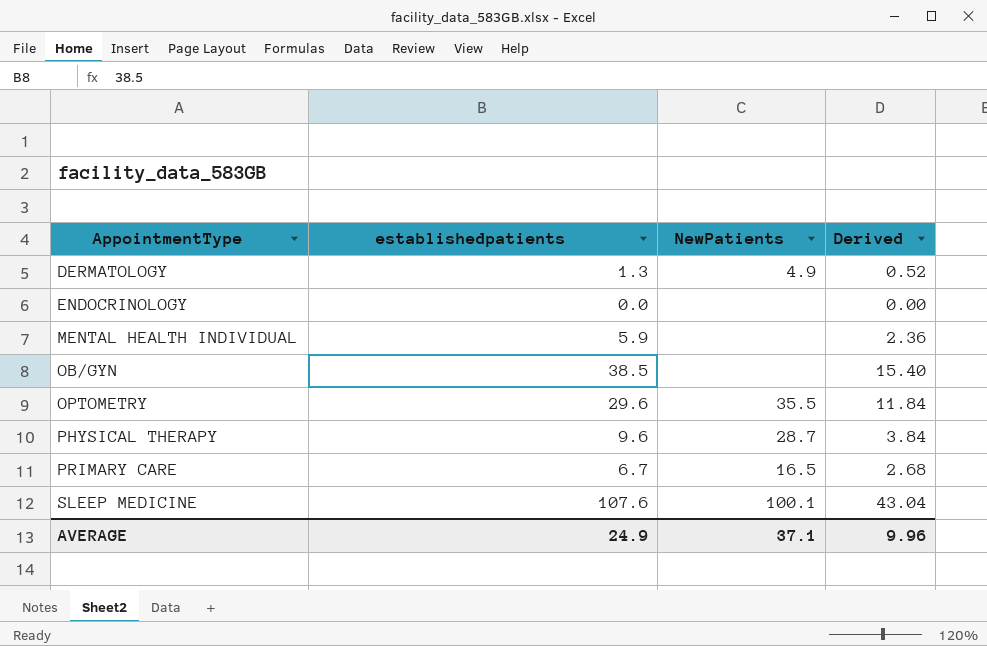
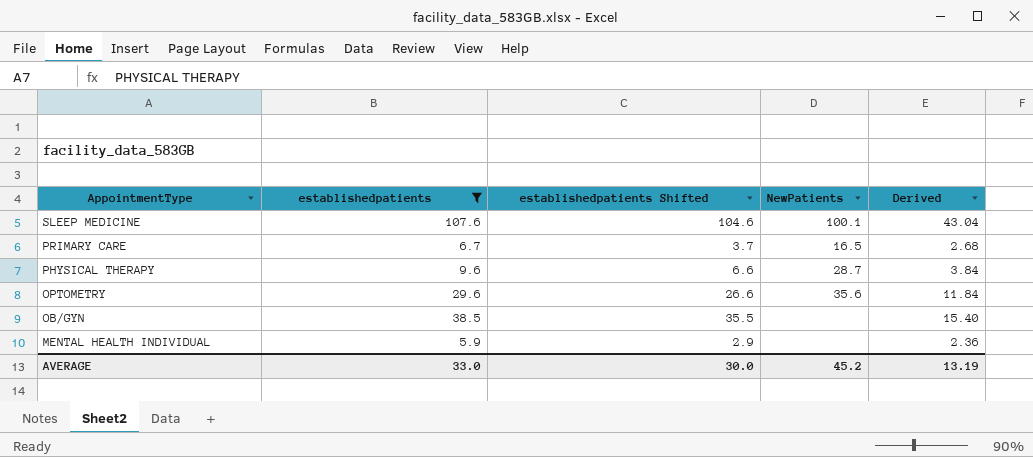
filter: none -> establishedpatients >= 5.9
row order: AppointmentType ascending -> AppointmentType descending
column establishedpatients Shifted | formula: none -> [establishedpatients] - 3
OPTOMETRY | NewPatients: 35.5 -> 35.6
AVERAGE | establishedpatients: 24.9 -> 33.0
AVERAGE | NewPatients: 37.1 -> 45.2
AVERAGE | Derived: 9.96 -> 13.19

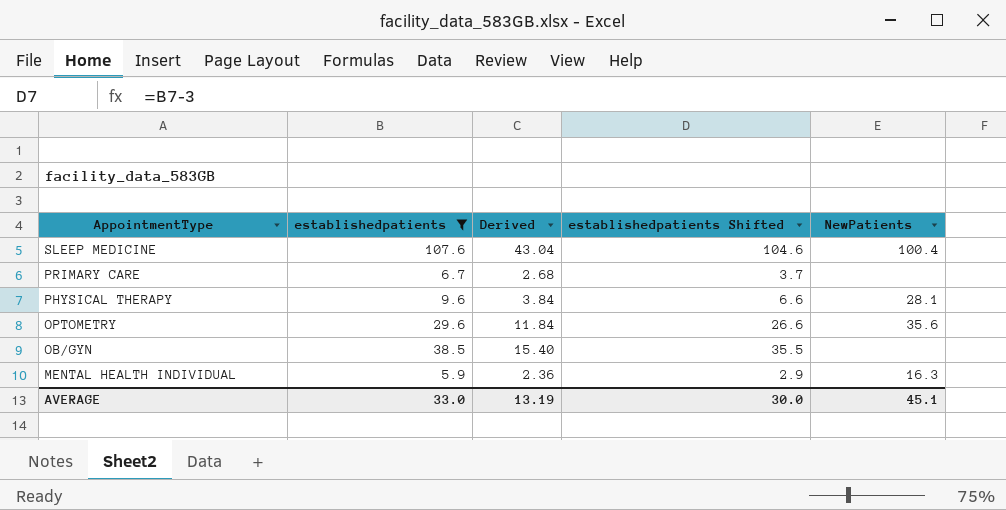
column Derived | position: 5 -> 3
SLEEP MEDICINE | NewPatients: 100.1 -> 100.4
PRIMARY CARE | NewPatients: 16.5 -> none
PHYSICAL THERAPY | NewPatients: 28.7 -> 28.1
MENTAL HEALTH INDIVIDUAL | NewPatients: none -> 16.3
AVERAGE | NewPatients: 45.2 -> 45.1

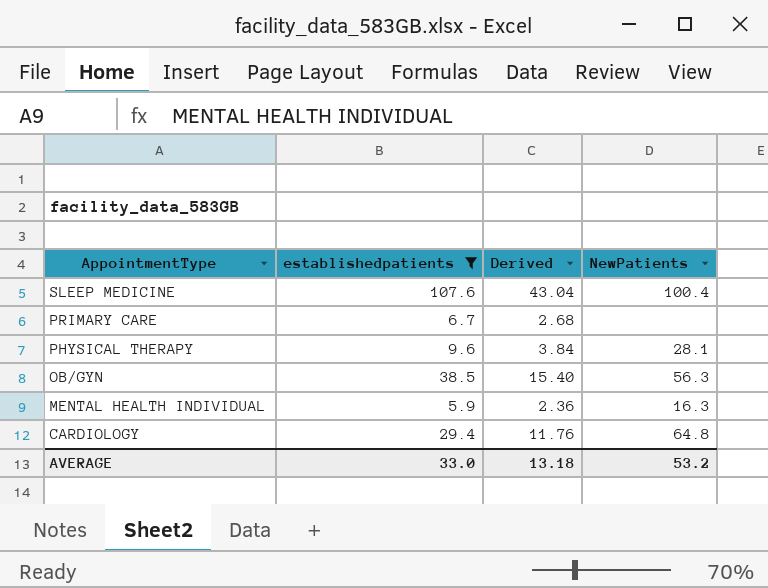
column establishedpatients Shifted | formula: [establishedpatients] - 3 -> none
row OPTOMETRY: 29.6 | 11.84 | 26.6 | 35.6 -> none
OB/GYN | NewPatients: none -> 56.3
row CARDIOLOGY: none -> 29.4 | 11.76 | 64.8
AVERAGE | Derived: 13.19 -> 13.18
AVERAGE | NewPatients: 45.1 -> 53.2

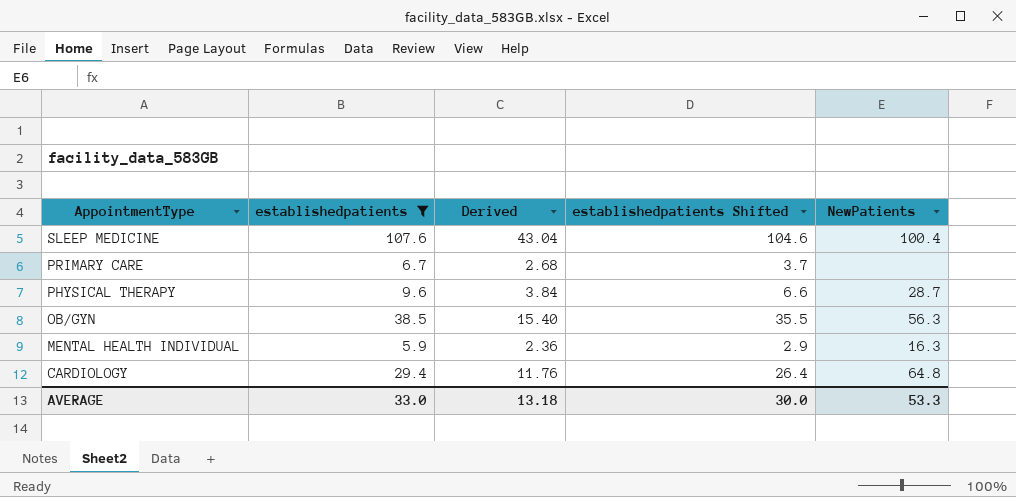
column establishedpatients Shifted | formula: none -> [establishedpatients] - 3
PHYSICAL THERAPY | NewPatients: 28.1 -> 28.7
AVERAGE | NewPatients: 53.2 -> 53.3

